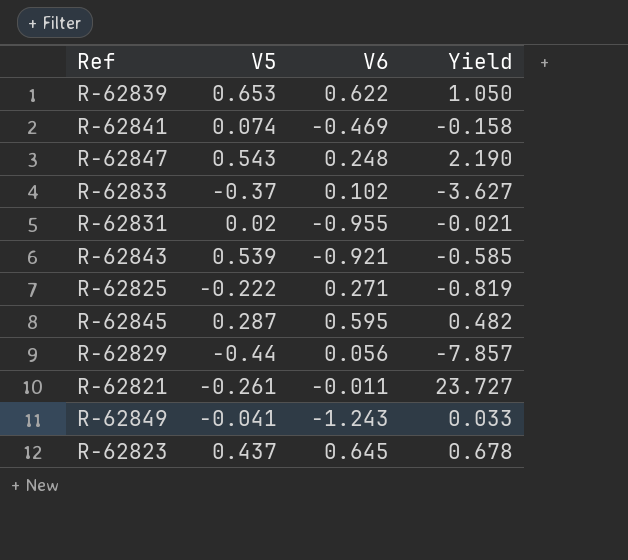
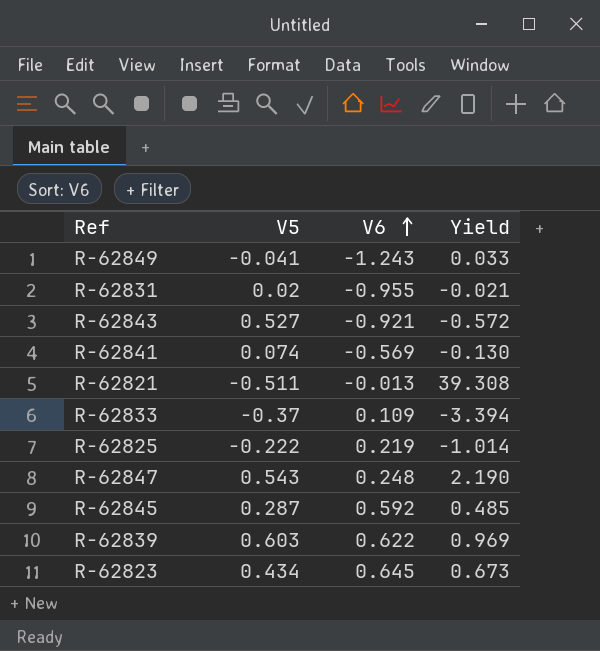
row order: none -> V6 ascending
row R-62829: -0.44 | 0.056 | -7.857 -> none
R-62843 | V5: 0.539 -> 0.527
R-62843 | Yield: -0.585 -> -0.572
R-62841 | V6: -0.469 -> -0.569
R-62841 | Yield: -0.158 -> -0.130
R-62821 | V5: -0.261 -> -0.511
R-62821 | V6: -0.011 -> -0.013
R-62821 | Yield: 23.727 -> 39.308
R-62833 | V6: 0.102 -> 0.109
R-62833 | Yield: -3.627 -> -3.394
R-62825 | V6: 0.271 -> 0.219
R-62825 | Yield: -0.819 -> -1.014
R-62845 | V6: 0.595 -> 0.592
R-62845 | Yield: 0.482 -> 0.485
R-62839 | V5: 0.653 -> 0.603
R-62839 | Yield: 1.050 -> 0.969
R-62823 | V5: 0.437 -> 0.434
R-62823 | Yield: 0.678 -> 0.673

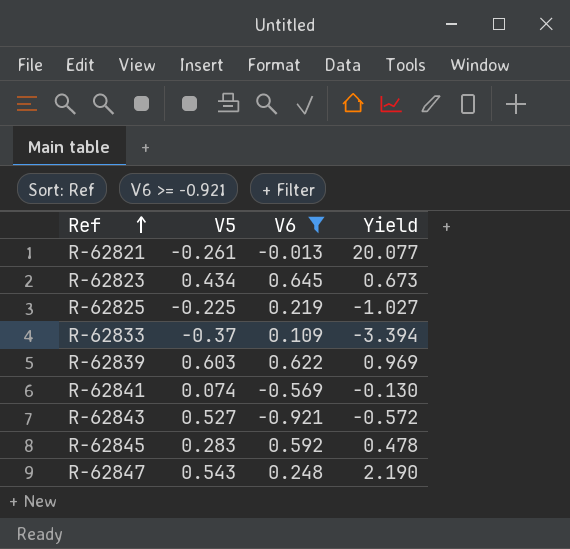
filter: none -> V6 >= -0.921
row order: V6 ascending -> Ref ascending
R-62821 | V5: -0.511 -> -0.261
R-62821 | Yield: 39.308 -> 20.077
R-62825 | V5: -0.222 -> -0.225
R-62825 | Yield: -1.014 -> -1.027
R-62845 | V5: 0.287 -> 0.283
R-62845 | Yield: 0.485 -> 0.478

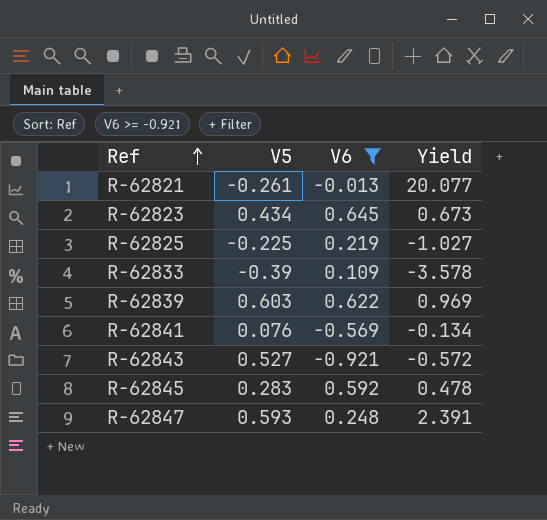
R-62833 | V5: -0.37 -> -0.39
R-62833 | Yield: -3.394 -> -3.578
R-62841 | V5: 0.074 -> 0.076
R-62841 | Yield: -0.130 -> -0.134
R-62847 | V5: 0.543 -> 0.593
R-62847 | Yield: 2.190 -> 2.391

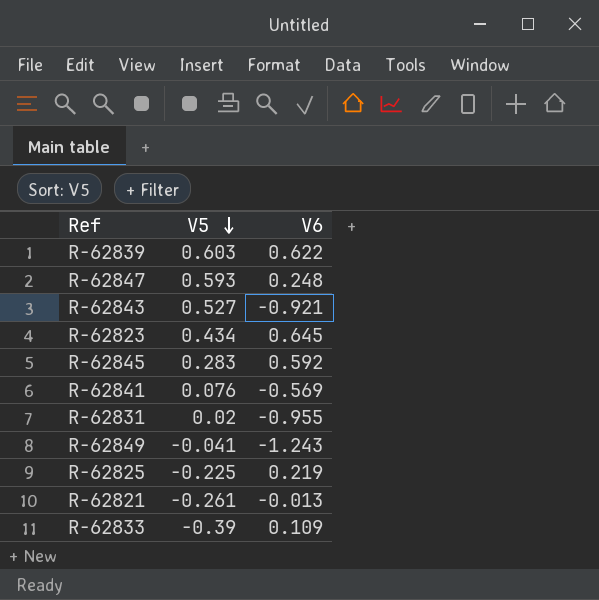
filter: V6 >= -0.921 -> none
row order: Ref ascending -> V5 descending
column Yield | formula: [V5] / [V6] -> none

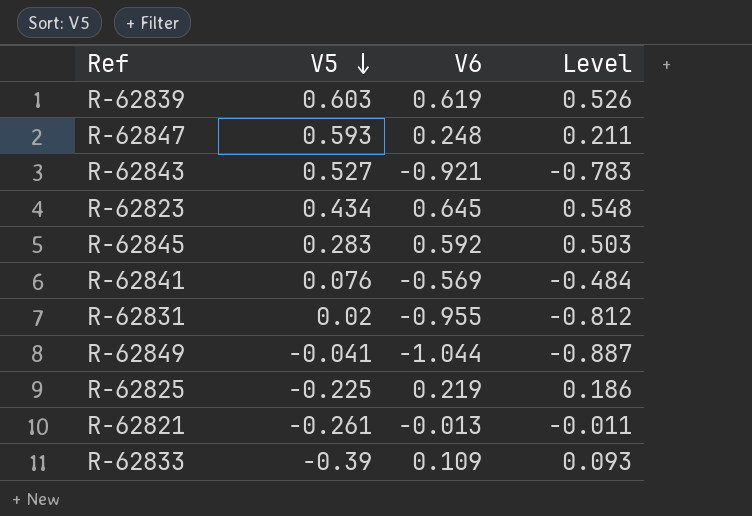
column Level | formula: none -> [V6] * 0.85
R-62839 | V6: 0.622 -> 0.619
R-62849 | V6: -1.243 -> -1.044

